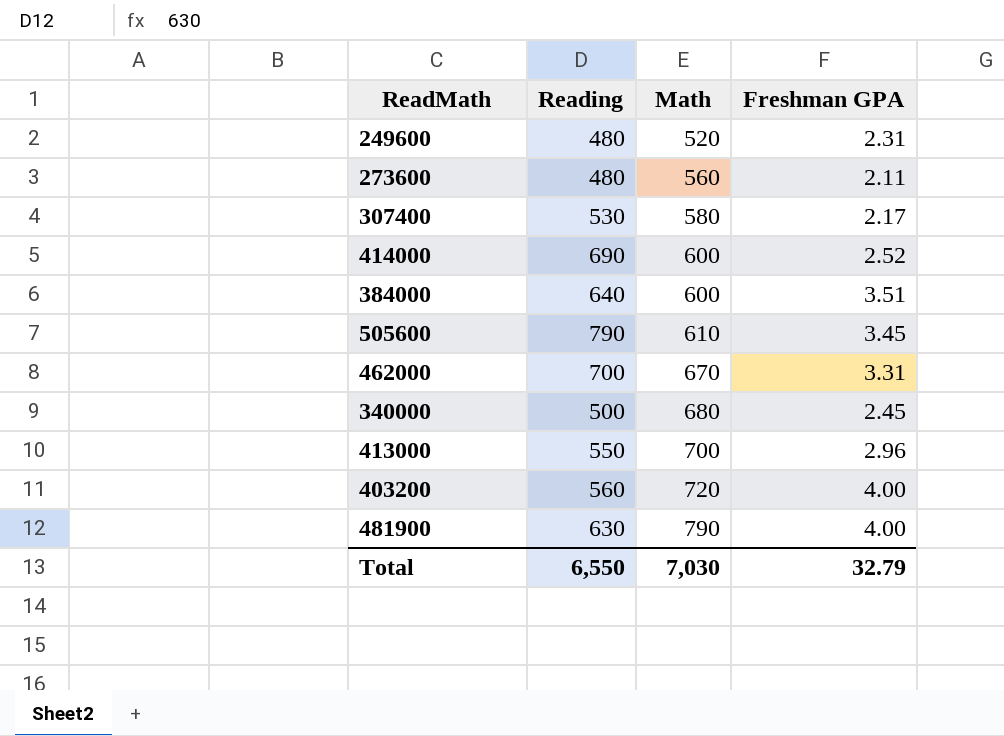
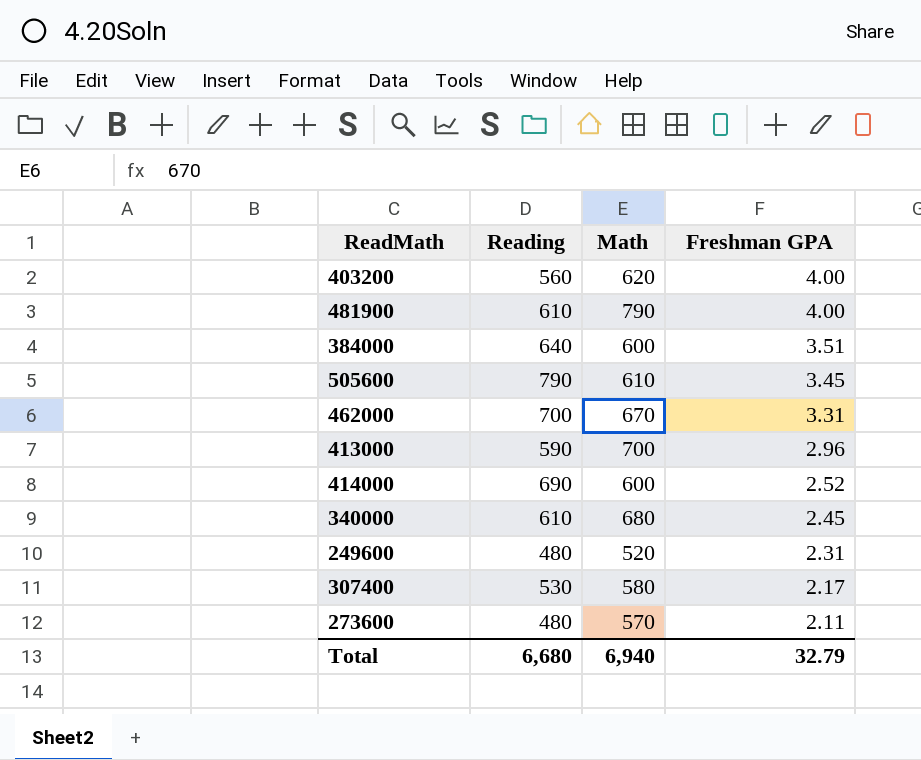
row order: Math ascending -> Freshman GPA descending
403200 | Math: 720 -> 620
481900 | Reading: 630 -> 610
413000 | Reading: 550 -> 590
340000 | Reading: 500 -> 610
273600 | Math: 560 -> 570
Total | Reading: 6,550 -> 6,680
Total | Math: 7,030 -> 6,940

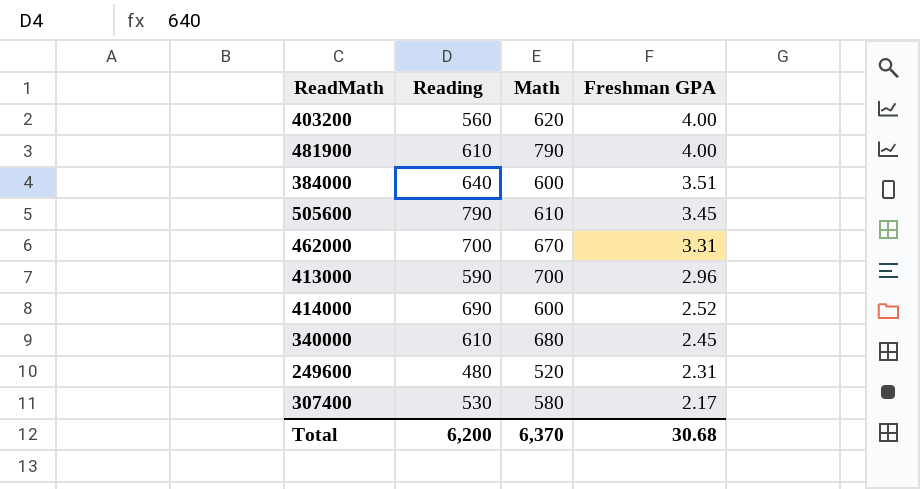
row 273600: 480 | 570 | 2.11 -> none
Total | Reading: 6,680 -> 6,200
Total | Math: 6,940 -> 6,370
Total | Freshman GPA: 32.79 -> 30.68

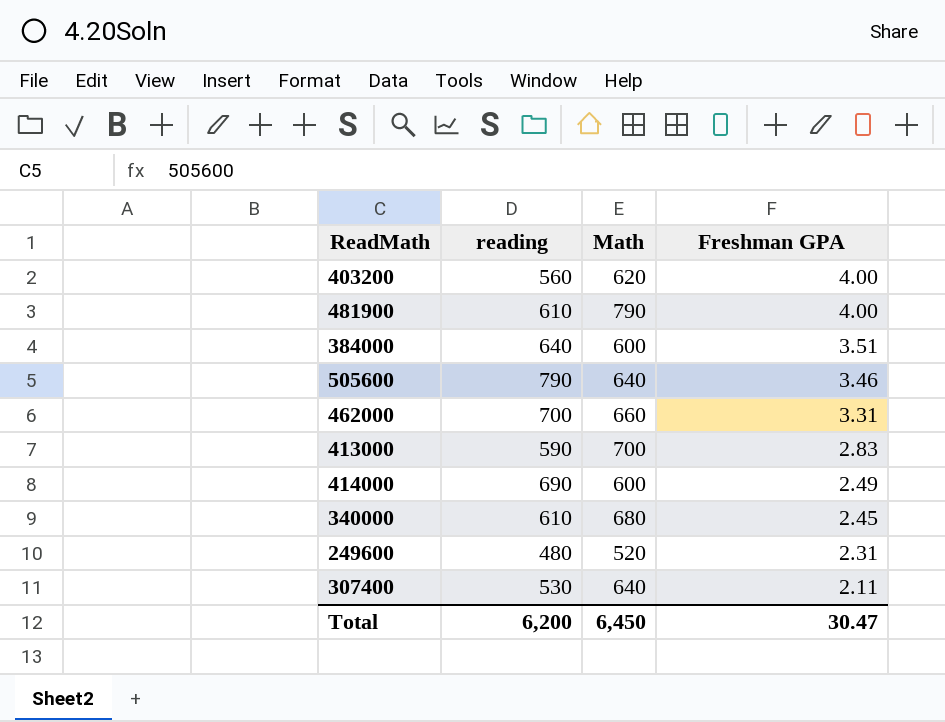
column name: Reading -> reading
505600 | Math: 610 -> 640
505600 | Freshman GPA: 3.45 -> 3.46
462000 | Math: 670 -> 660
413000 | Freshman GPA: 2.96 -> 2.83
414000 | Freshman GPA: 2.52 -> 2.49
307400 | Math: 580 -> 640
307400 | Freshman GPA: 2.17 -> 2.11
Total | Math: 6,370 -> 6,450
Total | Freshman GPA: 30.68 -> 30.47

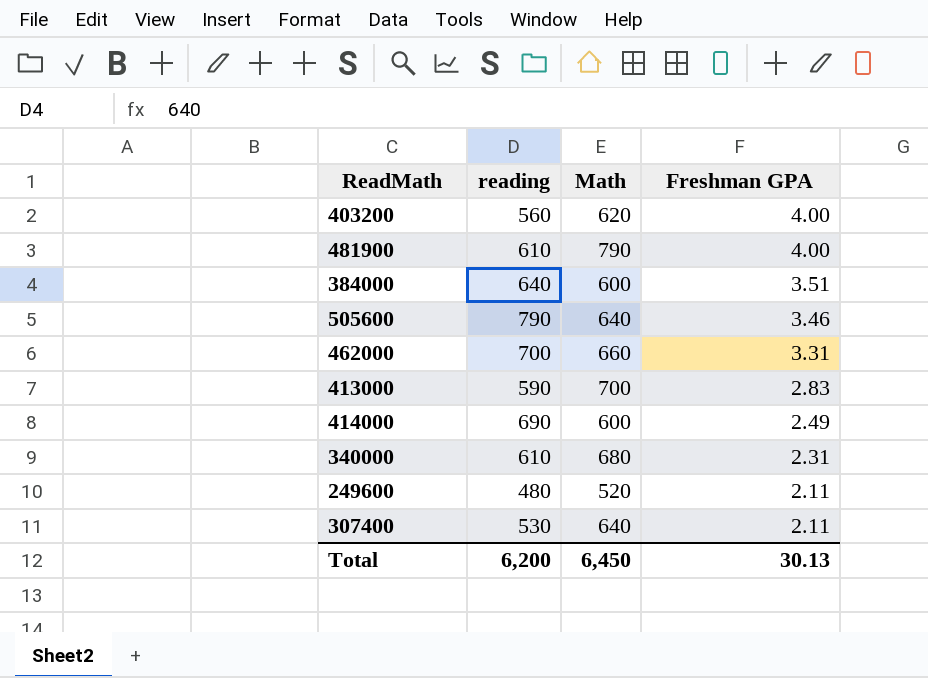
340000 | Freshman GPA: 2.45 -> 2.31
249600 | Freshman GPA: 2.31 -> 2.11
Total | Freshman GPA: 30.47 -> 30.13

